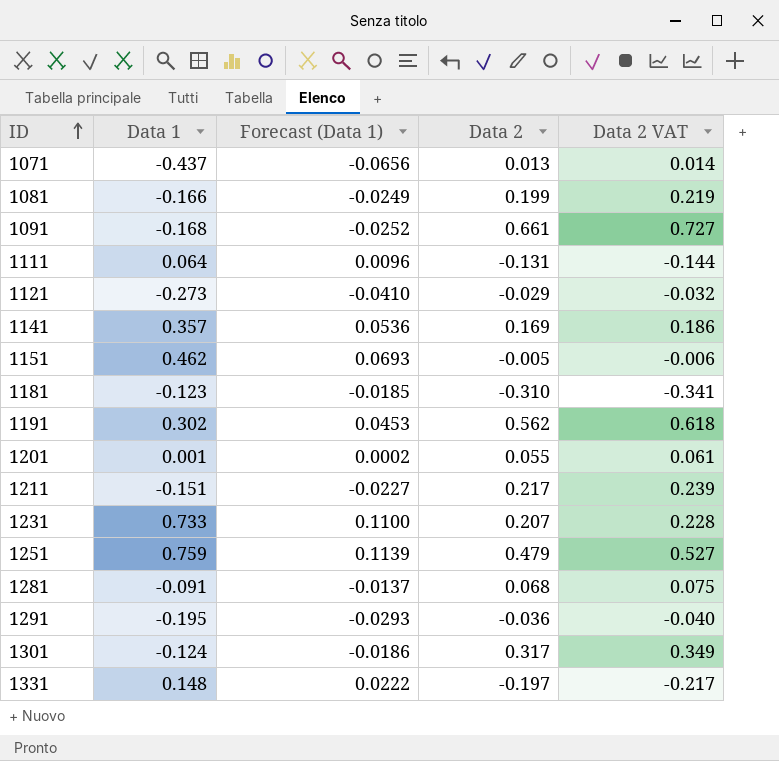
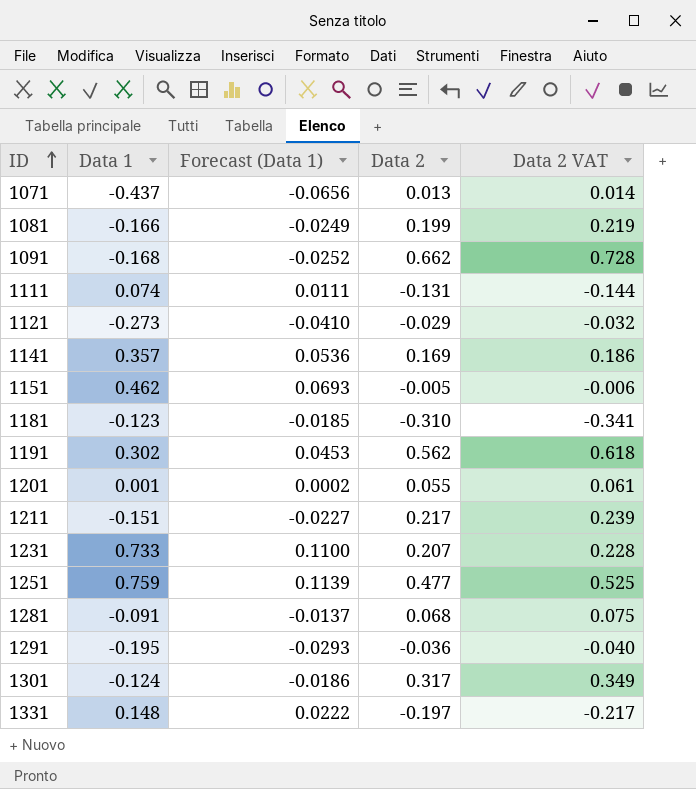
1091 | Data 2: 0.661 -> 0.662
1091 | Data 2 VAT: 0.727 -> 0.728
1111 | Data 1: 0.064 -> 0.074
1111 | Forecast (Data 1): 0.0096 -> 0.0111
1251 | Data 2: 0.479 -> 0.477
1251 | Data 2 VAT: 0.527 -> 0.525

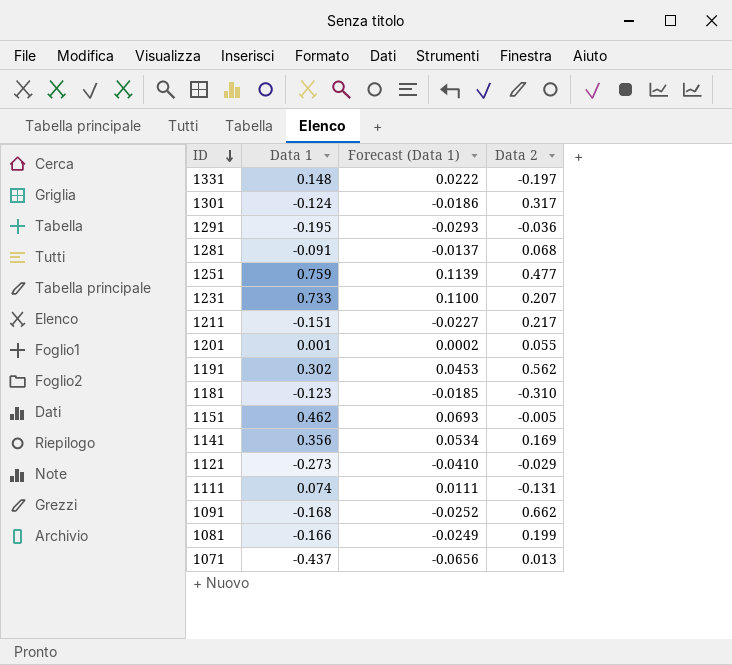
row order: ID ascending -> ID descending
column Data 2 VAT | formula: [Data 2] * 1.1 -> none
1141 | Data 1: 0.357 -> 0.356
1141 | Forecast (Data 1): 0.0536 -> 0.0534

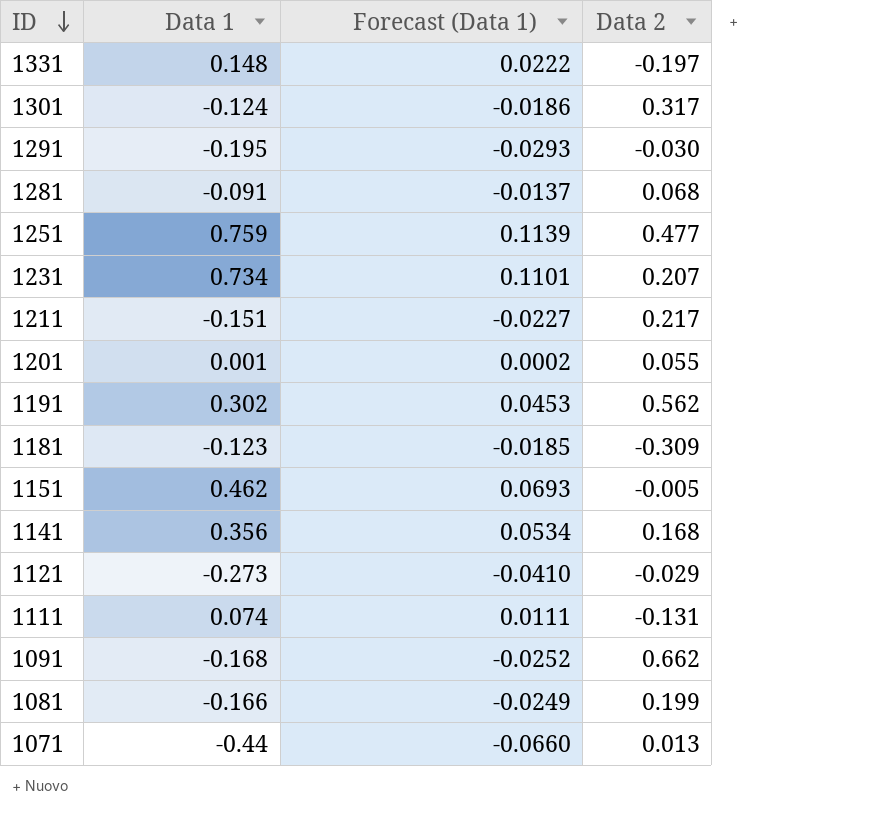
1291 | Data 2: -0.036 -> -0.030
1231 | Data 1: 0.733 -> 0.734
1231 | Forecast (Data 1): 0.1100 -> 0.1101
1181 | Data 2: -0.310 -> -0.309
1141 | Data 2: 0.169 -> 0.168
1071 | Data 1: -0.437 -> -0.44
1071 | Forecast (Data 1): -0.0656 -> -0.0660

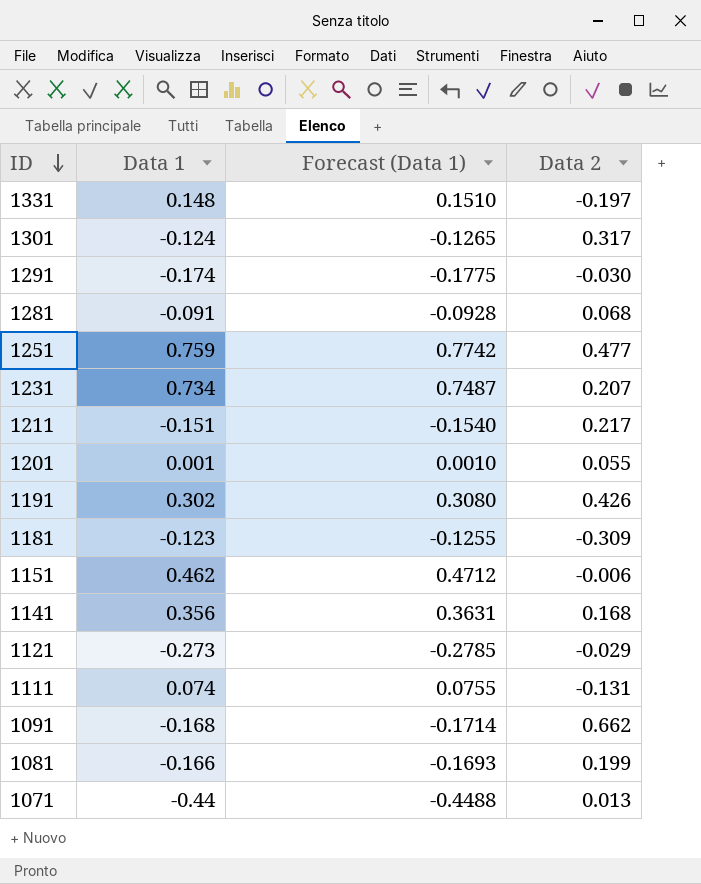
column Forecast (Data 1) | formula: [Data 1] * 0.15 -> [Data 1] * 1.02
1291 | Data 1: -0.195 -> -0.174
1191 | Data 2: 0.562 -> 0.426
1151 | Data 2: -0.005 -> -0.006

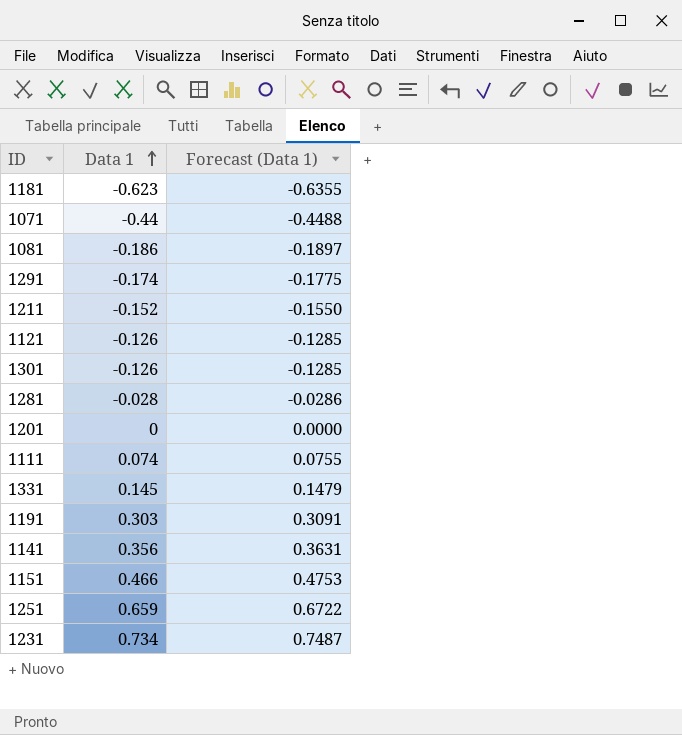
row order: ID descending -> Data 1 ascending
column Data 2 | position: 4 -> none
row 1091: -0.168 | -0.1714 | 0.662 -> none
1181 | Data 1: -0.123 -> -0.623
1181 | Forecast (Data 1): -0.1255 -> -0.6355
1081 | Data 1: -0.166 -> -0.186
1081 | Forecast (Data 1): -0.1693 -> -0.1897
1211 | Data 1: -0.151 -> -0.152
1211 | Forecast (Data 1): -0.1540 -> -0.1550
1121 | Data 1: -0.273 -> -0.126
1121 | Forecast (Data 1): -0.2785 -> -0.1285
1301 | Data 1: -0.124 -> -0.126
1301 | Forecast (Data 1): -0.1265 -> -0.1285
1281 | Data 1: -0.091 -> -0.028
1281 | Forecast (Data 1): -0.0928 -> -0.0286
1201 | Data 1: 0.001 -> 0
1201 | Forecast (Data 1): 0.0010 -> 0.0000
1331 | Data 1: 0.148 -> 0.145
1331 | Forecast (Data 1): 0.1510 -> 0.1479
1191 | Data 1: 0.302 -> 0.303
1191 | Forecast (Data 1): 0.3080 -> 0.3091
1151 | Data 1: 0.462 -> 0.466
1151 | Forecast (Data 1): 0.4712 -> 0.4753
1251 | Data 1: 0.759 -> 0.659
1251 | Forecast (Data 1): 0.7742 -> 0.6722

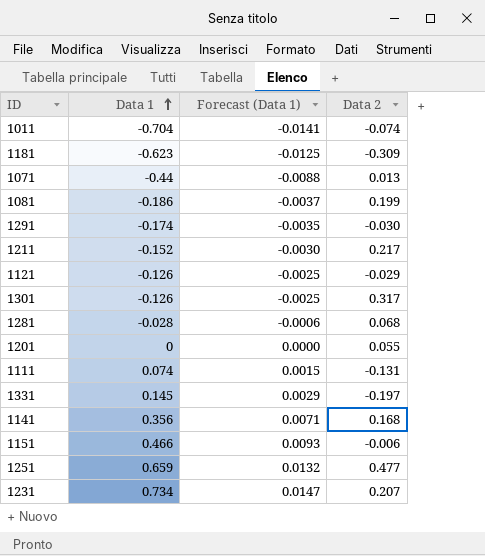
column Forecast (Data 1) | formula: [Data 1] * 1.02 -> [Data 1] * 0.02
column Data 2 | position: none -> 4
row 1191: 0.303 | 0.3091 -> none
row 1011: none -> -0.704 | -0.0141 | -0.074

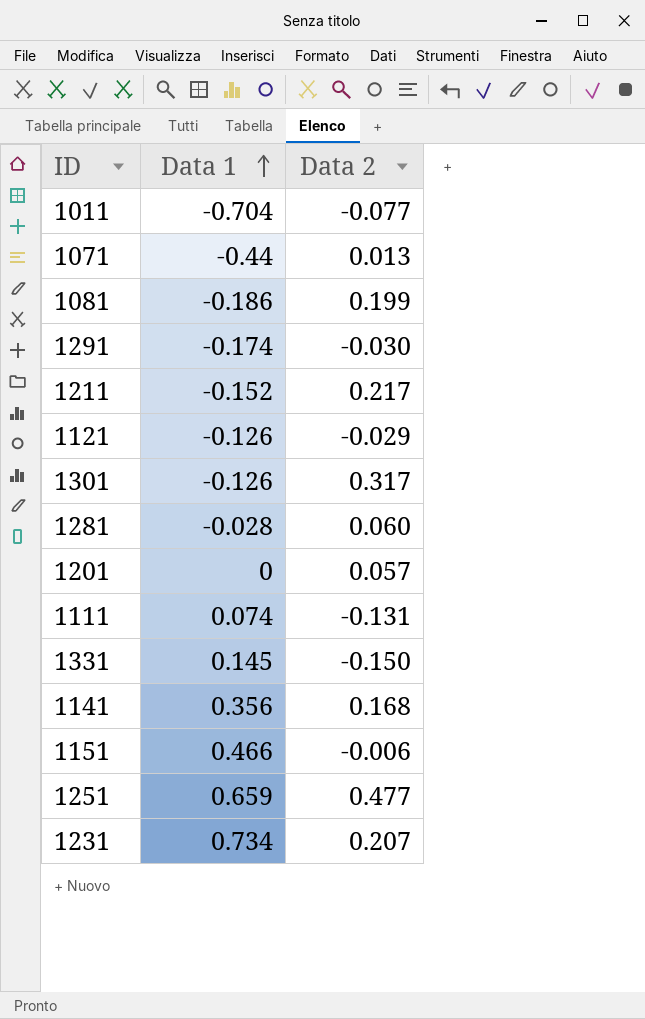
column Forecast (Data 1) | formula: [Data 1] * 0.02 -> none
row 1181: -0.623 | -0.0125 | -0.309 -> none
1011 | Data 2: -0.074 -> -0.077
1281 | Data 2: 0.068 -> 0.060
1201 | Data 2: 0.055 -> 0.057
1331 | Data 2: -0.197 -> -0.150

